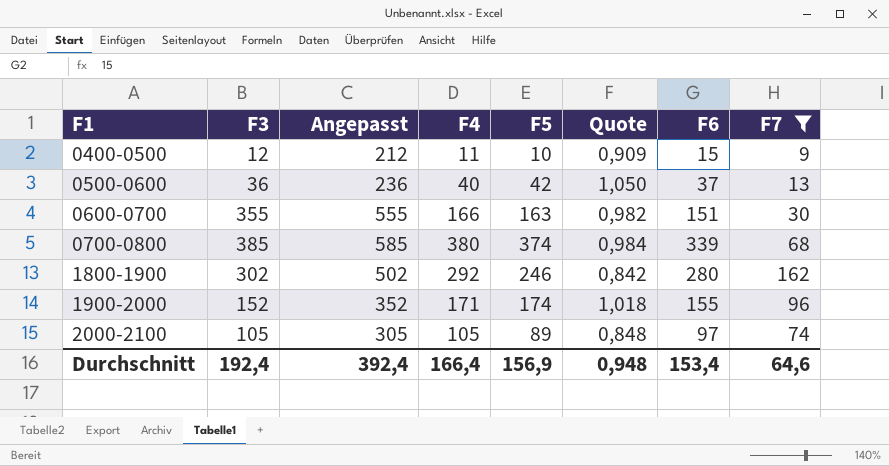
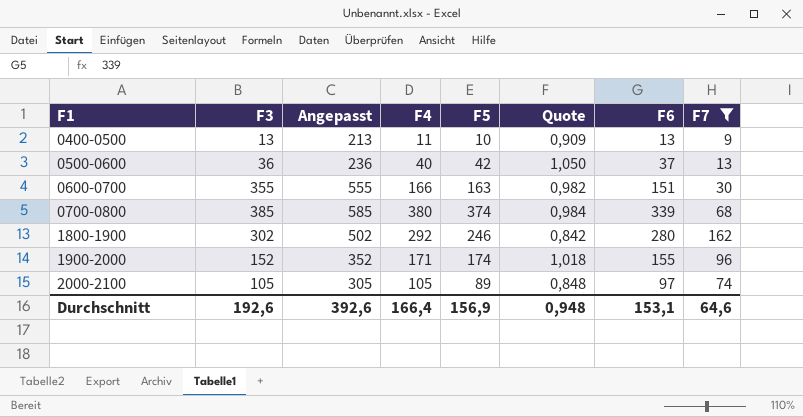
0400-0500 | F3: 12 -> 13
0400-0500 | Angepasst: 212 -> 213
0400-0500 | F6: 15 -> 13
Durchschnitt | F3: 192,4 -> 192,6
Durchschnitt | Angepasst: 392,4 -> 392,6
Durchschnitt | F6: 153,4 -> 153,1

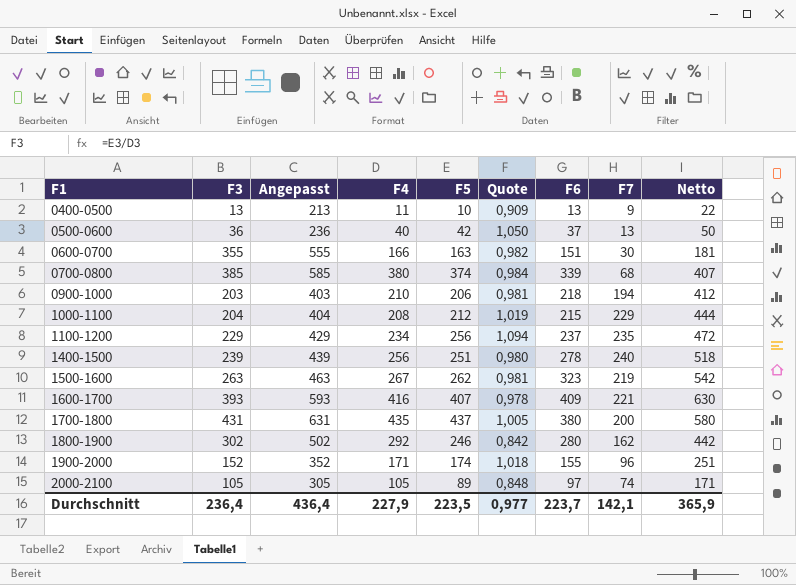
filter: F7 <= 162 -> none
column Netto | formula: none -> [F6] + [F7]
Durchschnitt | F3: 192,6 -> 236,4
Durchschnitt | Angepasst: 392,6 -> 436,4
Durchschnitt | F4: 166,4 -> 227,9
Durchschnitt | F5: 156,9 -> 223,5
Durchschnitt | Quote: 0,948 -> 0,977
Durchschnitt | F6: 153,1 -> 223,7
Durchschnitt | F7: 64,6 -> 142,1

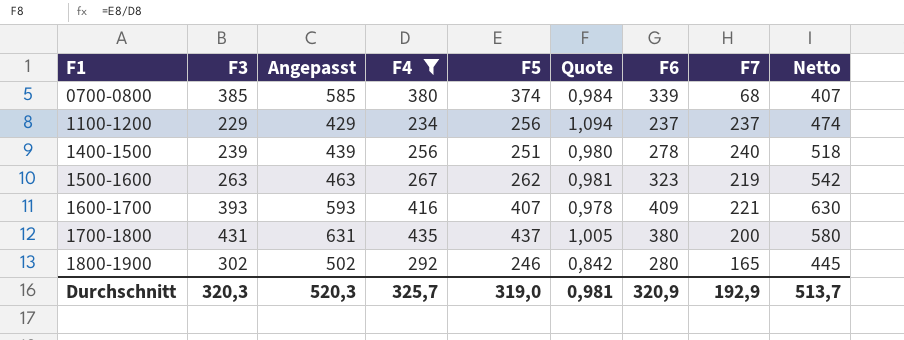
filter: none -> F4 >= 234
1100-1200 | F7: 235 -> 237
1100-1200 | Netto: 472 -> 474
1800-1900 | F7: 162 -> 165
1800-1900 | Netto: 442 -> 445
Durchschnitt | F3: 236,4 -> 320,3
Durchschnitt | Angepasst: 436,4 -> 520,3
Durchschnitt | F4: 227,9 -> 325,7
Durchschnitt | F5: 223,5 -> 319,0
Durchschnitt | Quote: 0,977 -> 0,981
Durchschnitt | F6: 223,7 -> 320,9
Durchschnitt | F7: 142,1 -> 192,9
Durchschnitt | Netto: 365,9 -> 513,7

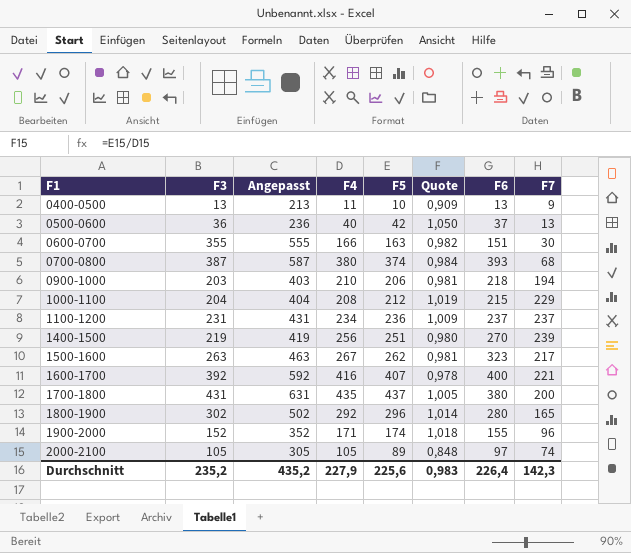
filter: F4 >= 234 -> none
column Netto | formula: [F6] + [F7] -> none
0700-0800 | F3: 385 -> 387
0700-0800 | Angepasst: 585 -> 587
0700-0800 | F6: 339 -> 393
1100-1200 | F3: 229 -> 231
1100-1200 | Angepasst: 429 -> 431
1100-1200 | F5: 256 -> 236
1100-1200 | Quote: 1,094 -> 1,009
1400-1500 | F3: 239 -> 219
1400-1500 | Angepasst: 439 -> 419
1400-1500 | F6: 278 -> 270
1400-1500 | F7: 240 -> 239
1500-1600 | F7: 219 -> 217
1600-1700 | F3: 393 -> 392
1600-1700 | Angepasst: 593 -> 592
1600-1700 | F6: 409 -> 400
1800-1900 | F5: 246 -> 296
1800-1900 | Quote: 0,842 -> 1,014
Durchschnitt | F3: 320,3 -> 235,2
Durchschnitt | Angepasst: 520,3 -> 435,2
Durchschnitt | F4: 325,7 -> 227,9
Durchschnitt | F5: 319,0 -> 225,6
Durchschnitt | Quote: 0,981 -> 0,983
Durchschnitt | F6: 320,9 -> 226,4
Durchschnitt | F7: 192,9 -> 142,3

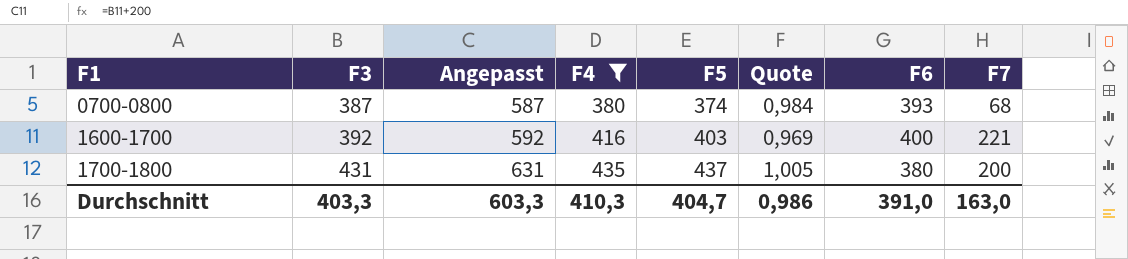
filter: none -> F4 >= 380
1600-1700 | F5: 407 -> 403
1600-1700 | Quote: 0,978 -> 0,969
Durchschnitt | F3: 235,2 -> 403,3
Durchschnitt | Angepasst: 435,2 -> 603,3
Durchschnitt | F4: 227,9 -> 410,3
Durchschnitt | F5: 225,6 -> 404,7
Durchschnitt | Quote: 0,983 -> 0,986
Durchschnitt | F6: 226,4 -> 391,0
Durchschnitt | F7: 142,3 -> 163,0

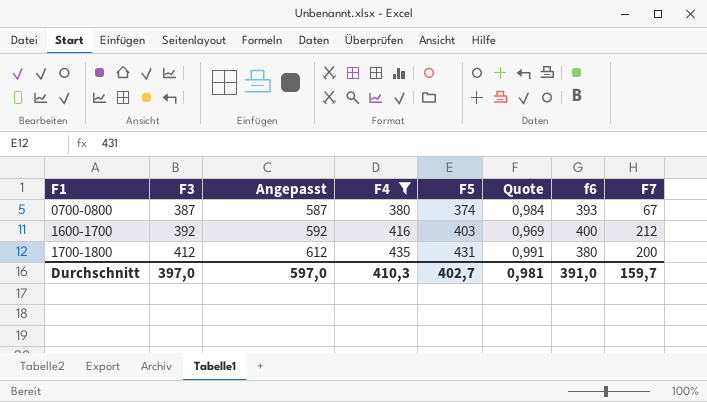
column name: F6 -> f6
0700-0800 | F7: 68 -> 67
1600-1700 | F7: 221 -> 212
1700-1800 | F3: 431 -> 412
1700-1800 | Angepasst: 631 -> 612
1700-1800 | F5: 437 -> 431
1700-1800 | Quote: 1,005 -> 0,991
Durchschnitt | F3: 403,3 -> 397,0
Durchschnitt | Angepasst: 603,3 -> 597,0
Durchschnitt | F5: 404,7 -> 402,7
Durchschnitt | Quote: 0,986 -> 0,981
Durchschnitt | F7: 163,0 -> 159,7

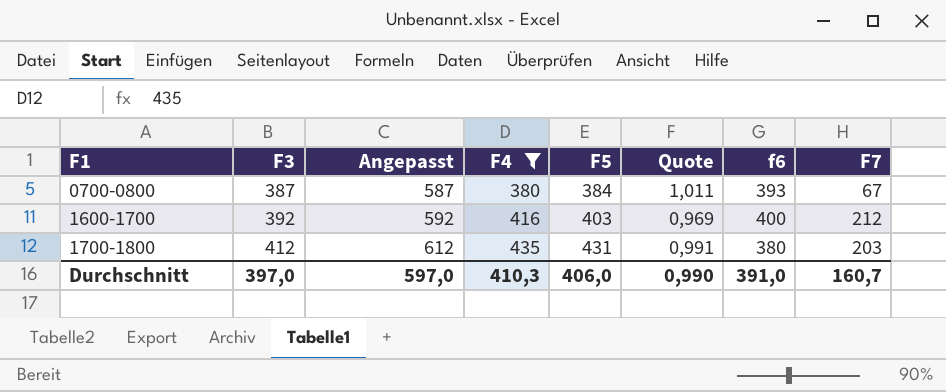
0700-0800 | F5: 374 -> 384
0700-0800 | Quote: 0,984 -> 1,011
1700-1800 | F7: 200 -> 203
Durchschnitt | F5: 402,7 -> 406,0
Durchschnitt | Quote: 0,981 -> 0,990
Durchschnitt | F7: 159,7 -> 160,7

